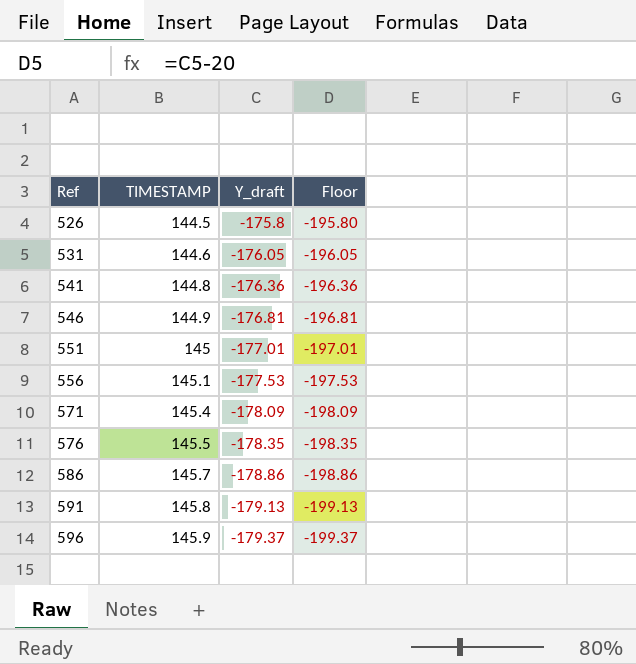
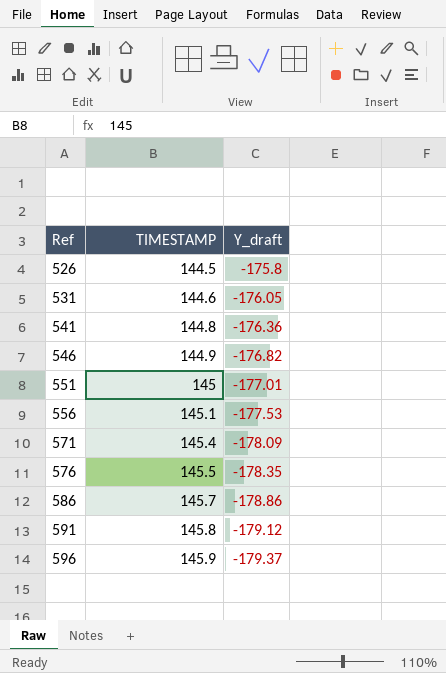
column Floor | formula: [Y_draft] - 20 -> none
546 | Y_draft: -176.81 -> -176.82
591 | Y_draft: -179.13 -> -179.12

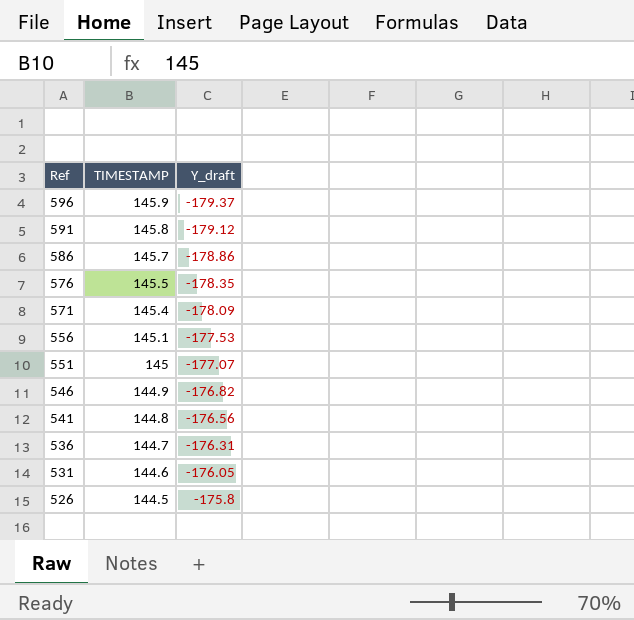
row order: Ref ascending -> Ref descending
551 | Y_draft: -177.01 -> -177.07
541 | Y_draft: -176.36 -> -176.56
row 536: none -> 144.7 | -176.31

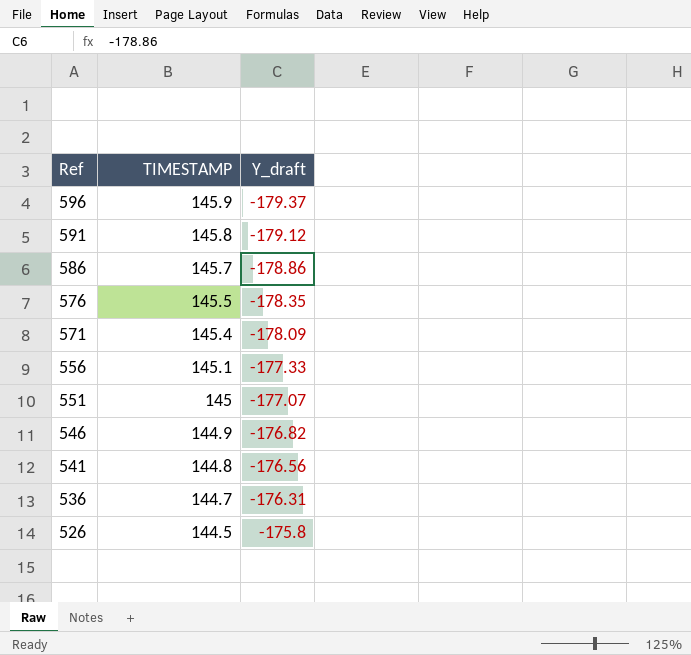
row 531: 144.6 | -176.05 -> none
556 | Y_draft: -177.53 -> -177.33

